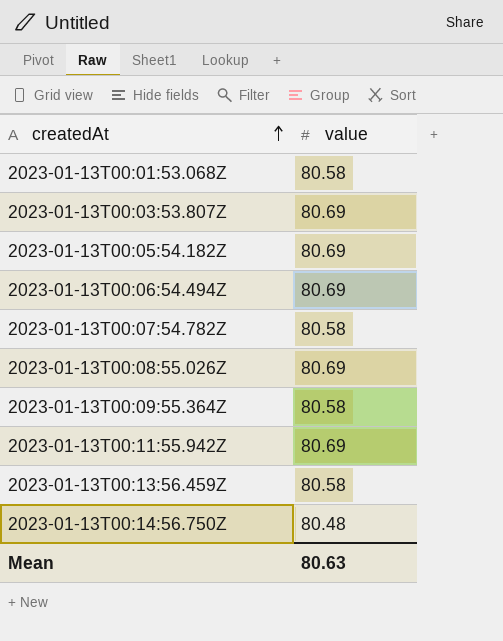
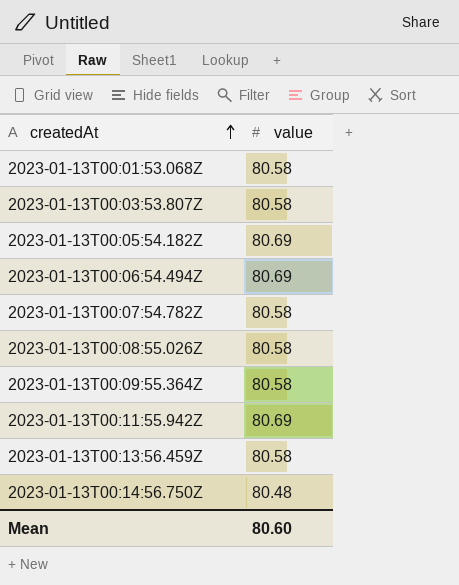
2023-01-13T00:03:53.807Z | value: 80.69 -> 80.58
2023-01-13T00:08:55.026Z | value: 80.69 -> 80.58
Mean | value: 80.63 -> 80.60

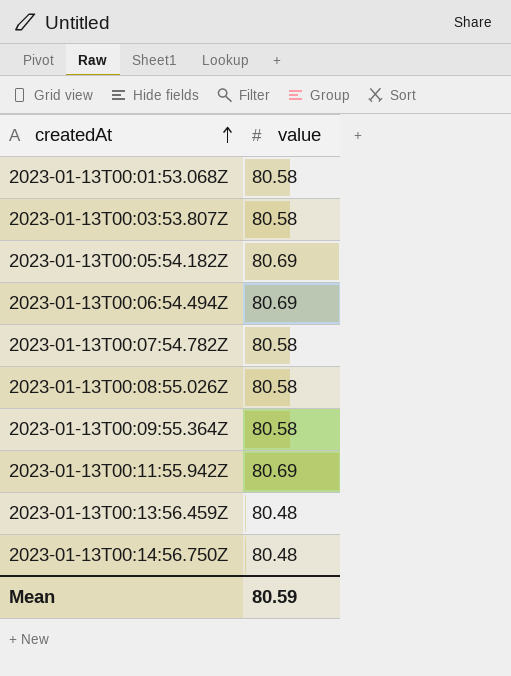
2023-01-13T00:13:56.459Z | value: 80.58 -> 80.48
Mean | value: 80.60 -> 80.59

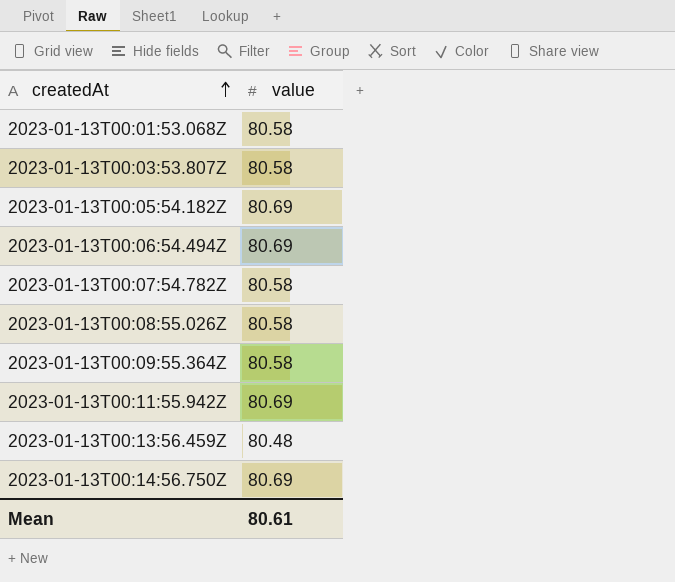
2023-01-13T00:14:56.750Z | value: 80.48 -> 80.69
Mean | value: 80.59 -> 80.61

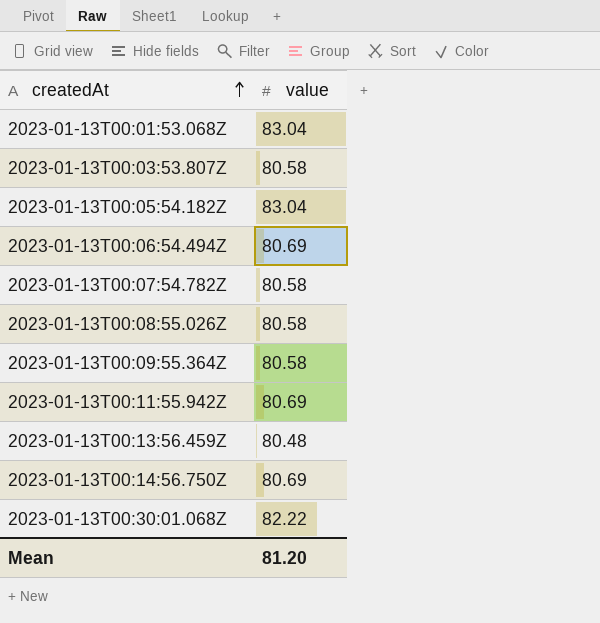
2023-01-13T00:01:53.068Z | value: 80.58 -> 83.04
2023-01-13T00:05:54.182Z | value: 80.69 -> 83.04
row 2023-01-13T00:30:01.068Z: none -> 82.22
Mean | value: 80.61 -> 81.20

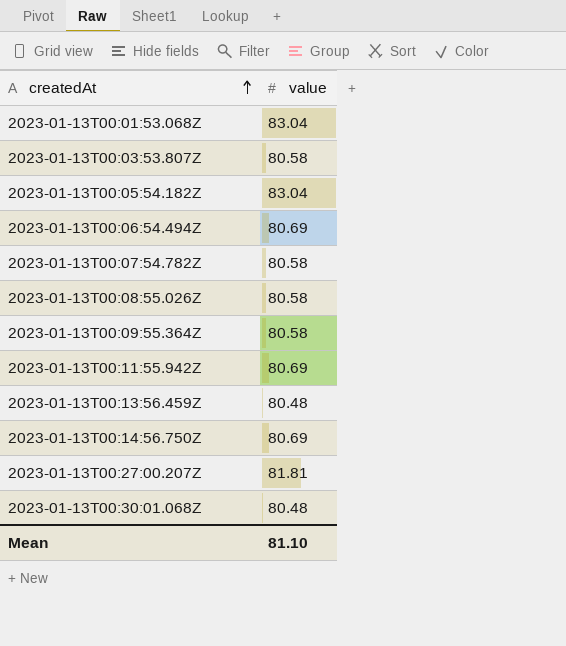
row 2023-01-13T00:27:00.207Z: none -> 81.81
2023-01-13T00:30:01.068Z | value: 82.22 -> 80.48
Mean | value: 81.20 -> 81.10

